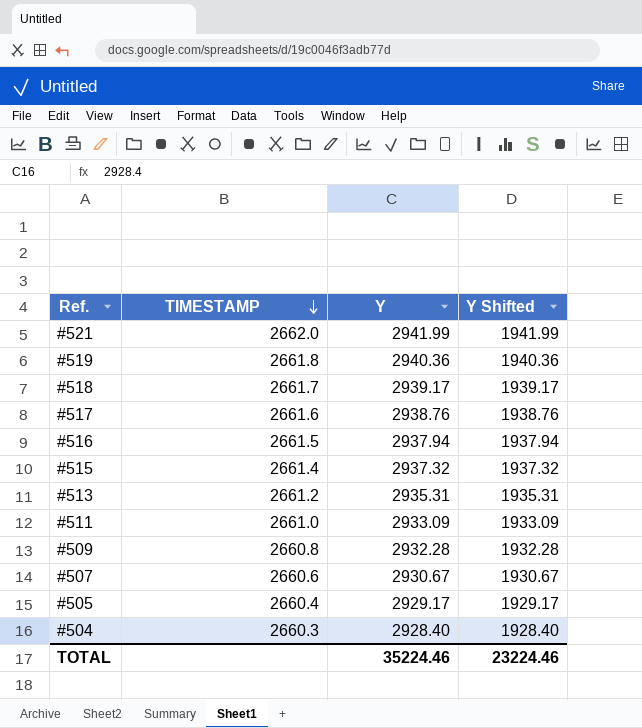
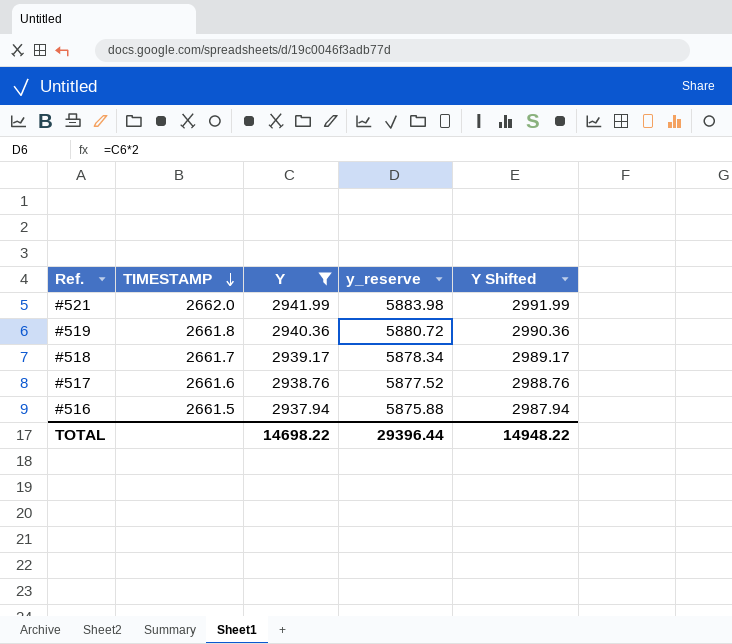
filter: none -> Y >= 2937.94
column y_reserve | formula: none -> [Y] * 2
column Y Shifted | formula: [Y] - 1000 -> [Y] + 50
TOTAL | Y: 35224.46 -> 14698.22
TOTAL | Y Shifted: 23224.46 -> 14948.22

